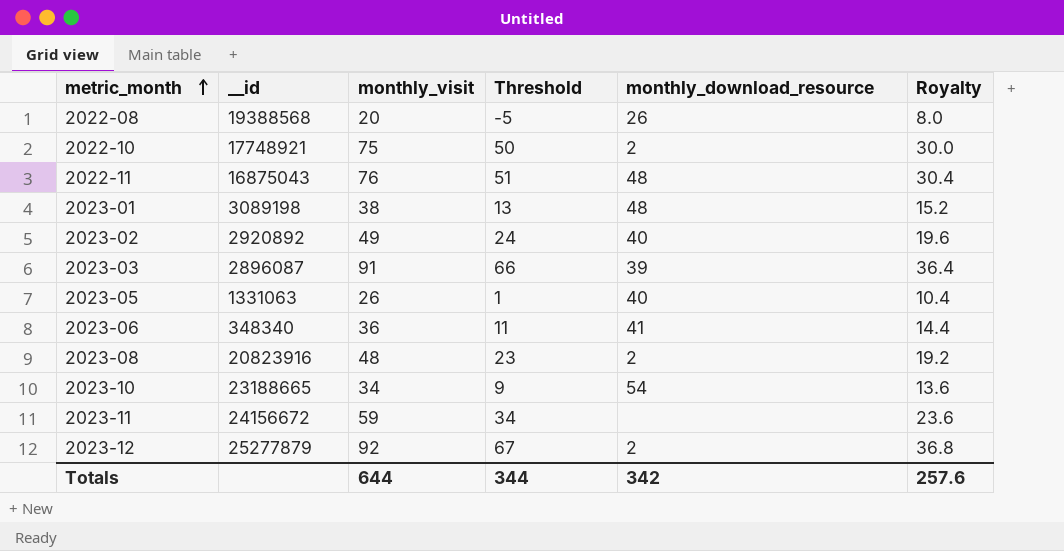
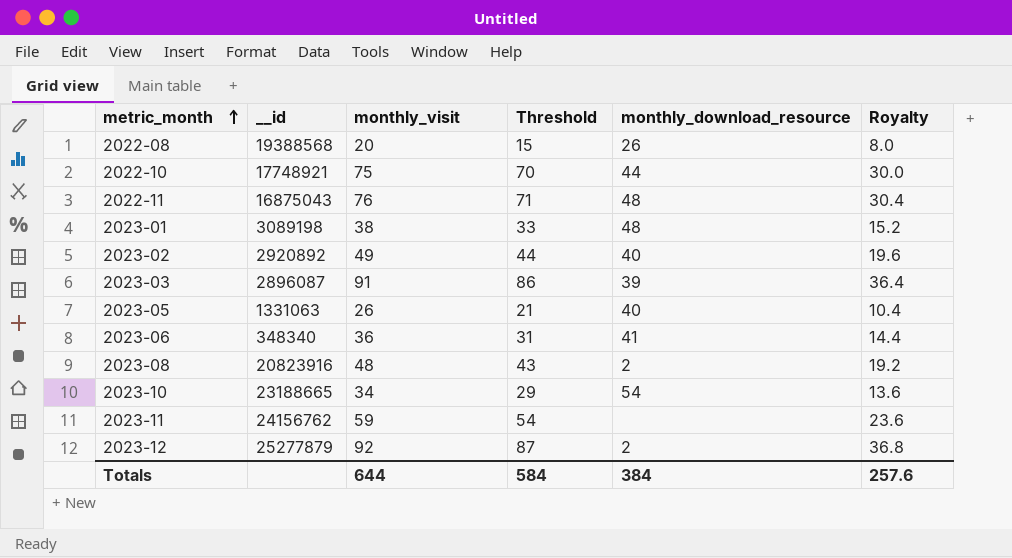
column Threshold | formula: [monthly_visit] - 25 -> [monthly_visit] - 5
2022-10 | monthly_download_resource: 2 -> 44
2023-11 | __id: 24156672 -> 24156762
Totals | Threshold: 344 -> 584
Totals | monthly_download_resource: 342 -> 384

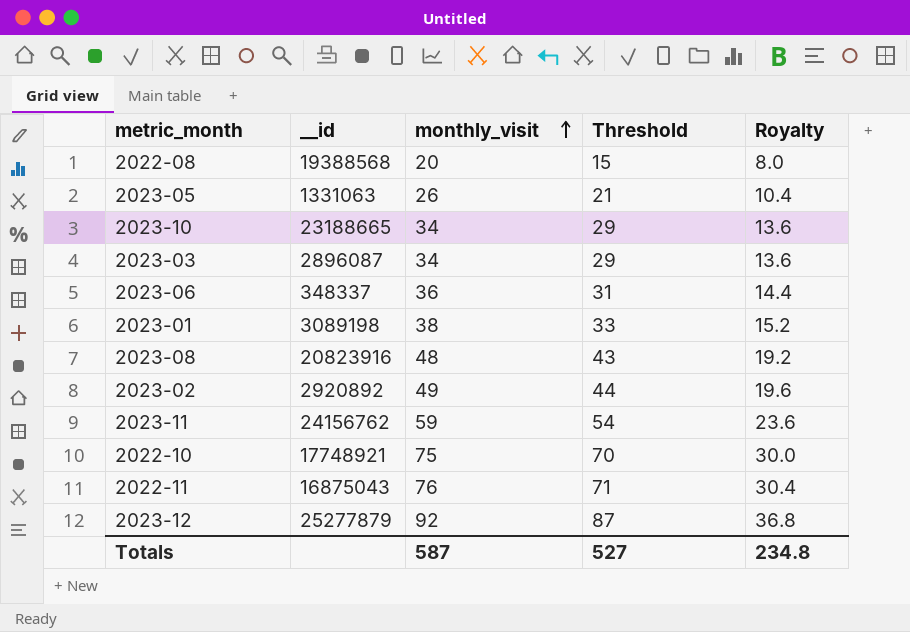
row order: metric_month ascending -> monthly_visit ascending
column monthly_download_resource | position: 5 -> none
2023-03 | monthly_visit: 91 -> 34
2023-03 | Threshold: 86 -> 29
2023-03 | Royalty: 36.4 -> 13.6
2023-06 | __id: 348340 -> 348337
Totals | monthly_visit: 644 -> 587
Totals | Threshold: 584 -> 527
Totals | Royalty: 257.6 -> 234.8

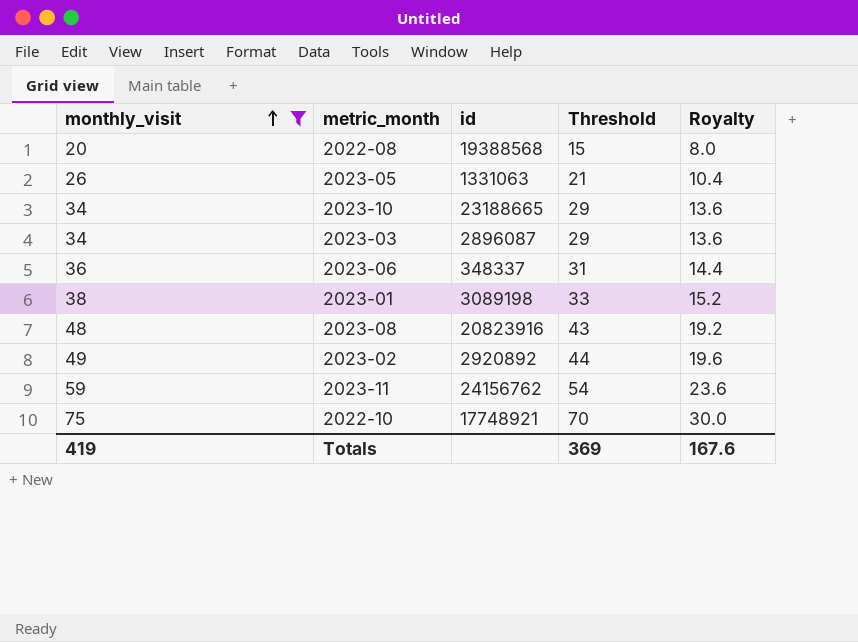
filter: none -> monthly_visit <= 75
column monthly_visit | position: 3 -> 1
column name: __id -> id
Totals | monthly_visit: 587 -> 419
Totals | Threshold: 527 -> 369
Totals | Royalty: 234.8 -> 167.6

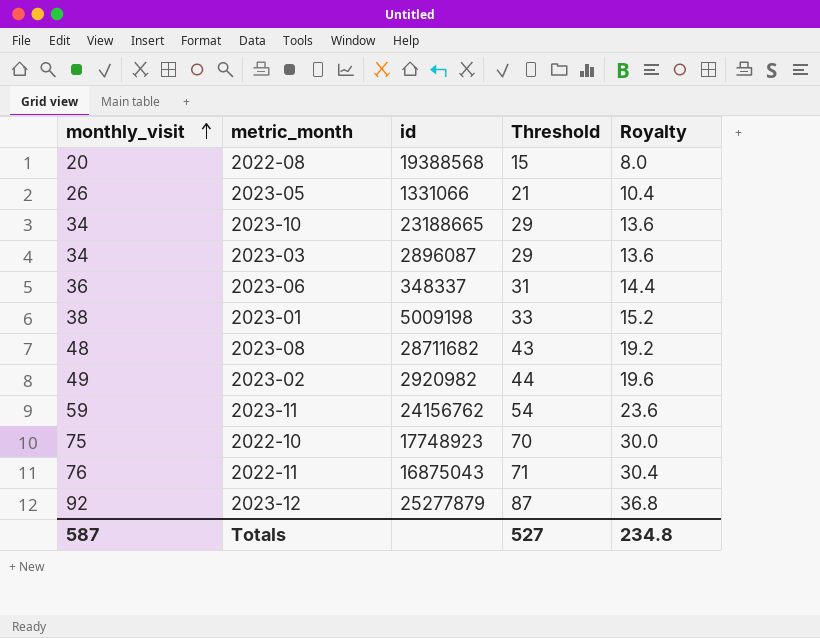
filter: monthly_visit <= 75 -> none
2023-05 | id: 1331063 -> 1331066
2023-01 | id: 3089198 -> 5009198
2023-08 | id: 20823916 -> 28711682
2023-02 | id: 2920892 -> 2920982
2022-10 | id: 17748921 -> 17748923
Totals | monthly_visit: 419 -> 587
Totals | Threshold: 369 -> 527
Totals | Royalty: 167.6 -> 234.8

